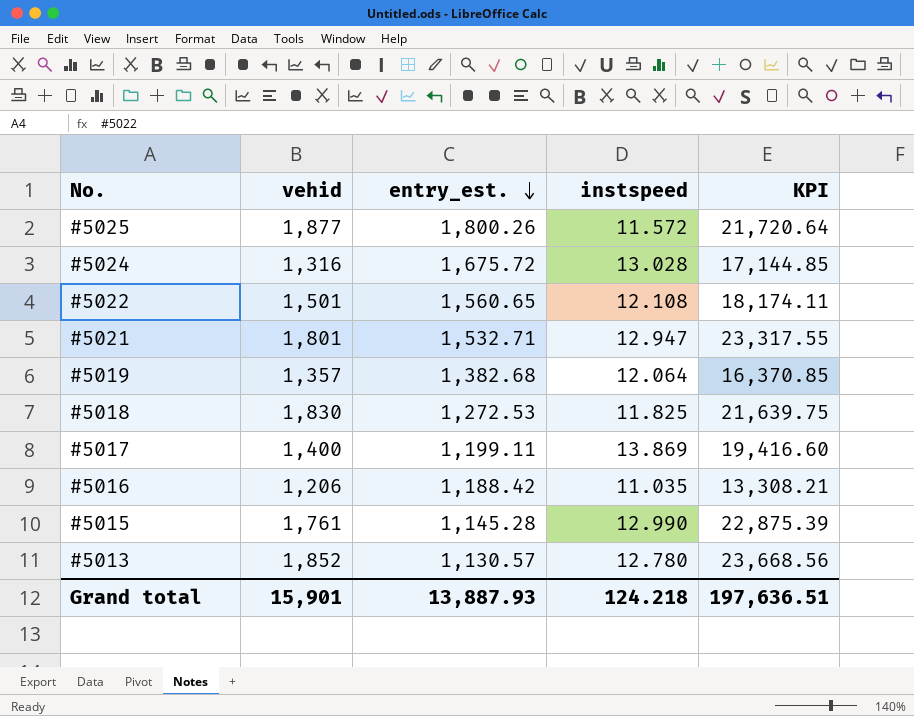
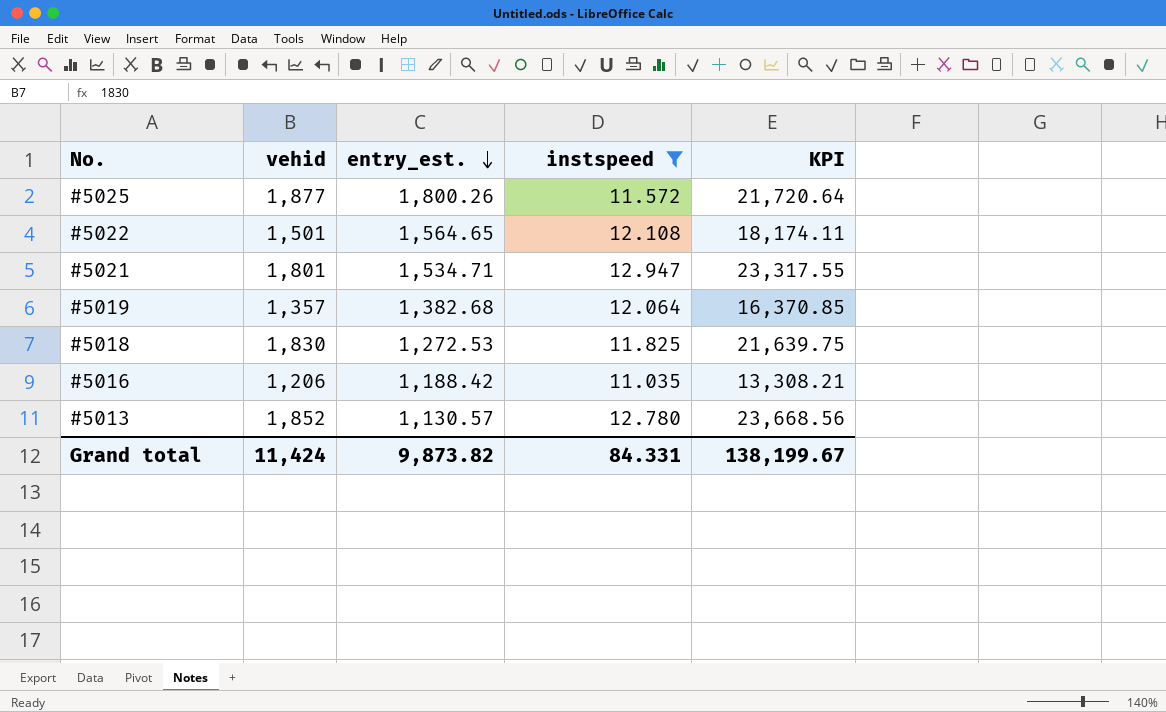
filter: none -> instspeed <= 12.947
#5022 | entry_est.: 1,560.65 -> 1,564.65
#5021 | entry_est.: 1,532.71 -> 1,534.71
Grand total | vehid: 15,901 -> 11,424
Grand total | entry_est.: 13,887.93 -> 9,873.82
Grand total | instspeed: 124.218 -> 84.331
Grand total | KPI: 197,636.51 -> 138,199.67

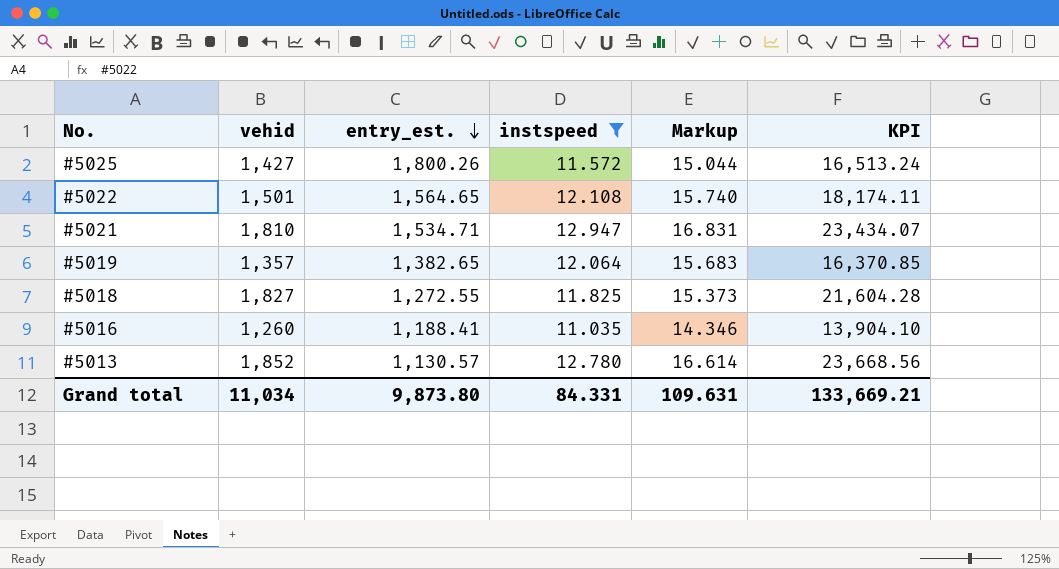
column Markup | formula: none -> [instspeed] * 1.3
#5025 | vehid: 1,877 -> 1,427
#5025 | KPI: 21,720.64 -> 16,513.24
#5021 | vehid: 1,801 -> 1,810
#5021 | KPI: 23,317.55 -> 23,434.07
#5019 | entry_est.: 1,382.68 -> 1,382.65
#5018 | vehid: 1,830 -> 1,827
#5018 | entry_est.: 1,272.53 -> 1,272.55
#5018 | KPI: 21,639.75 -> 21,604.28
#5016 | vehid: 1,206 -> 1,260
#5016 | entry_est.: 1,188.42 -> 1,188.41
#5016 | KPI: 13,308.21 -> 13,904.10
Grand total | vehid: 11,424 -> 11,034
Grand total | entry_est.: 9,873.82 -> 9,873.80
Grand total | KPI: 138,199.67 -> 133,669.21

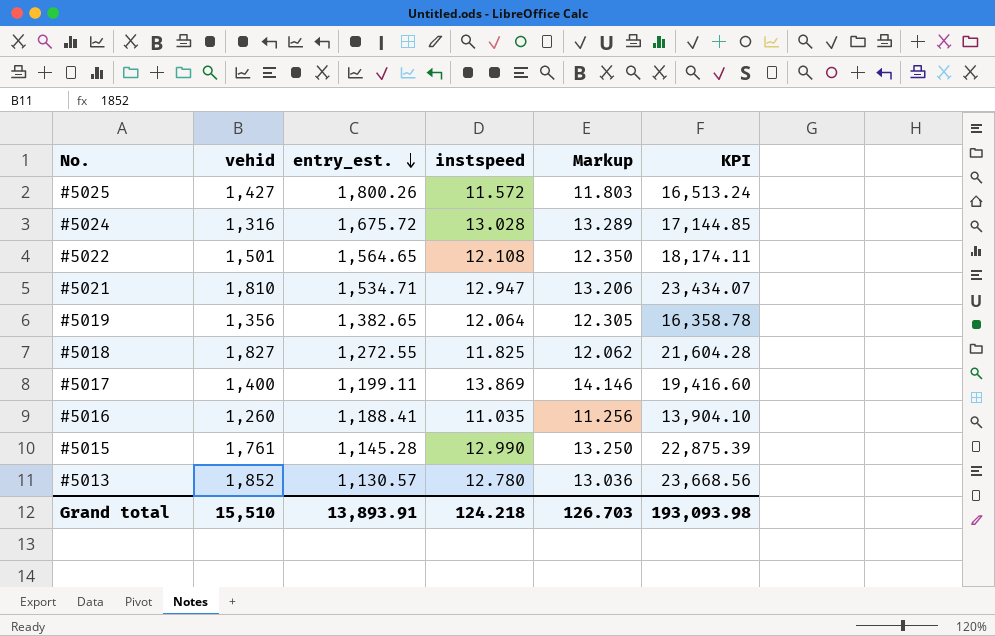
filter: instspeed <= 12.947 -> none
column Markup | formula: [instspeed] * 1.3 -> [instspeed] * 1.02
#5019 | vehid: 1,357 -> 1,356
#5019 | KPI: 16,370.85 -> 16,358.78
Grand total | vehid: 11,034 -> 15,510
Grand total | entry_est.: 9,873.80 -> 13,893.91
Grand total | instspeed: 84.331 -> 124.218
Grand total | Markup: 109.631 -> 126.703
Grand total | KPI: 133,669.21 -> 193,093.98

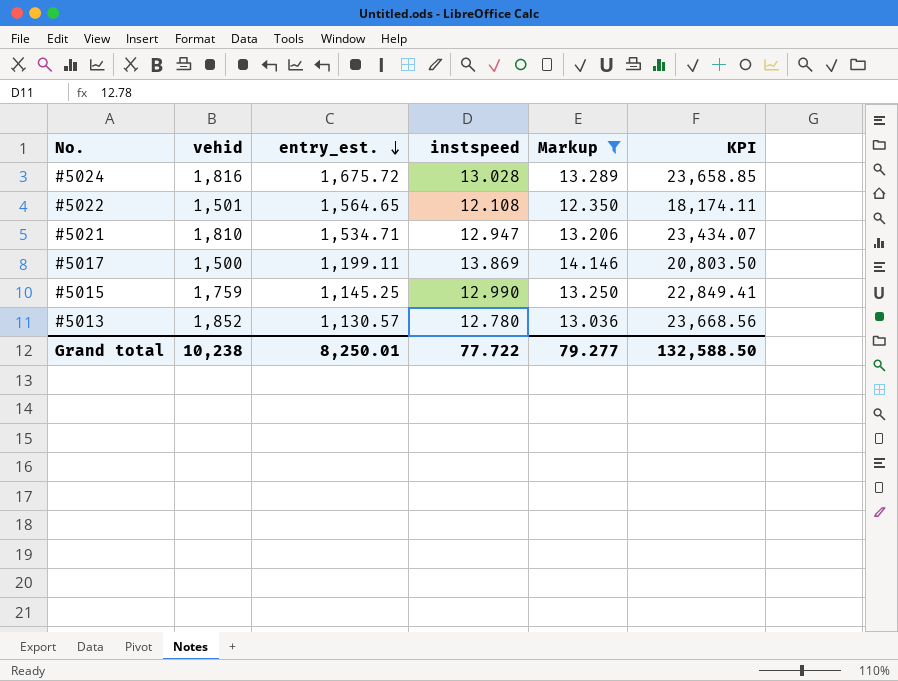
filter: none -> Markup >= 12.350
#5024 | vehid: 1,316 -> 1,816
#5024 | KPI: 17,144.85 -> 23,658.85
#5017 | vehid: 1,400 -> 1,500
#5017 | KPI: 19,416.60 -> 20,803.50
#5015 | vehid: 1,761 -> 1,759
#5015 | entry_est.: 1,145.28 -> 1,145.25
#5015 | KPI: 22,875.39 -> 22,849.41
Grand total | vehid: 15,510 -> 10,238
Grand total | entry_est.: 13,893.91 -> 8,250.01
Grand total | instspeed: 124.218 -> 77.722
Grand total | Markup: 126.703 -> 79.277
Grand total | KPI: 193,093.98 -> 132,588.50

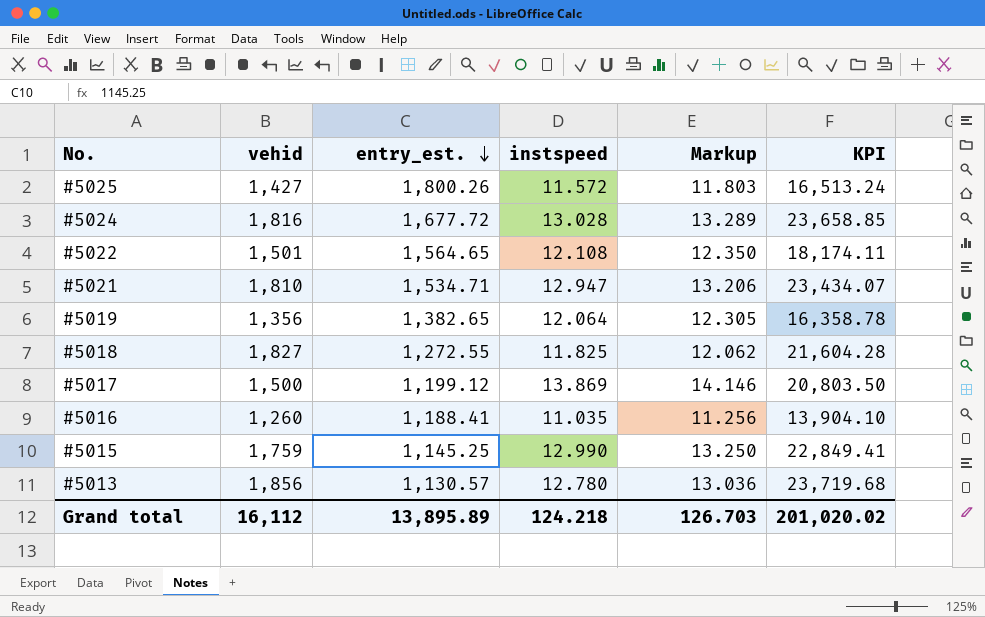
filter: Markup >= 12.350 -> none
#5024 | entry_est.: 1,675.72 -> 1,677.72
#5017 | entry_est.: 1,199.11 -> 1,199.12
#5013 | vehid: 1,852 -> 1,856
#5013 | KPI: 23,668.56 -> 23,719.68
Grand total | vehid: 10,238 -> 16,112
Grand total | entry_est.: 8,250.01 -> 13,895.89
Grand total | instspeed: 77.722 -> 124.218
Grand total | Markup: 79.277 -> 126.703
Grand total | KPI: 132,588.50 -> 201,020.02

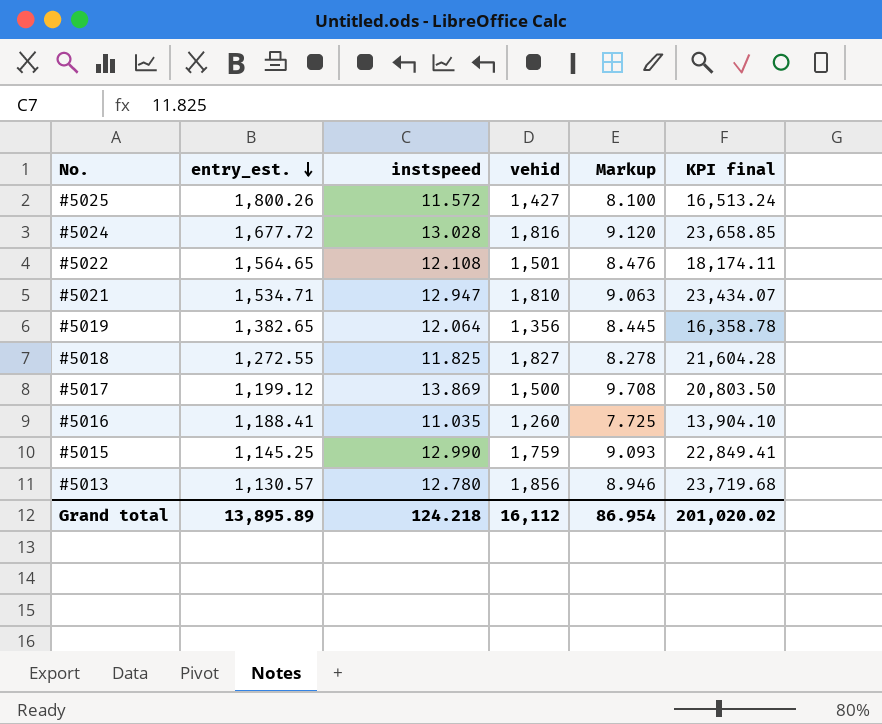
column vehid | position: 2 -> 4
column Markup | formula: [instspeed] * 1.02 -> [instspeed] * 0.7
column name: KPI -> KPI final
Grand total | Markup: 126.703 -> 86.954

